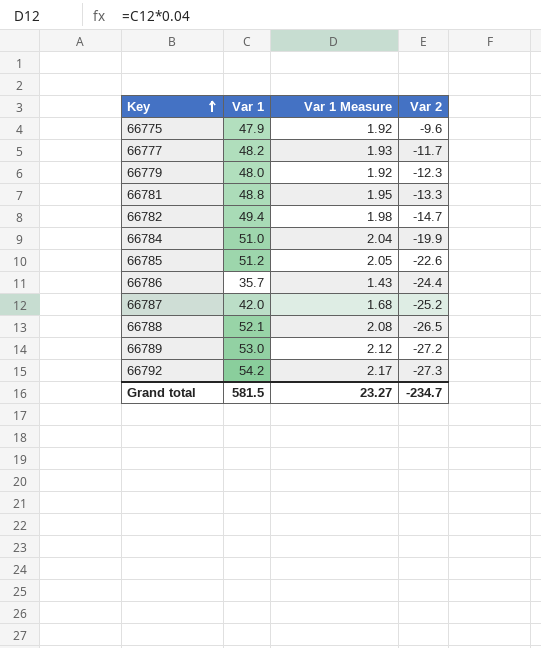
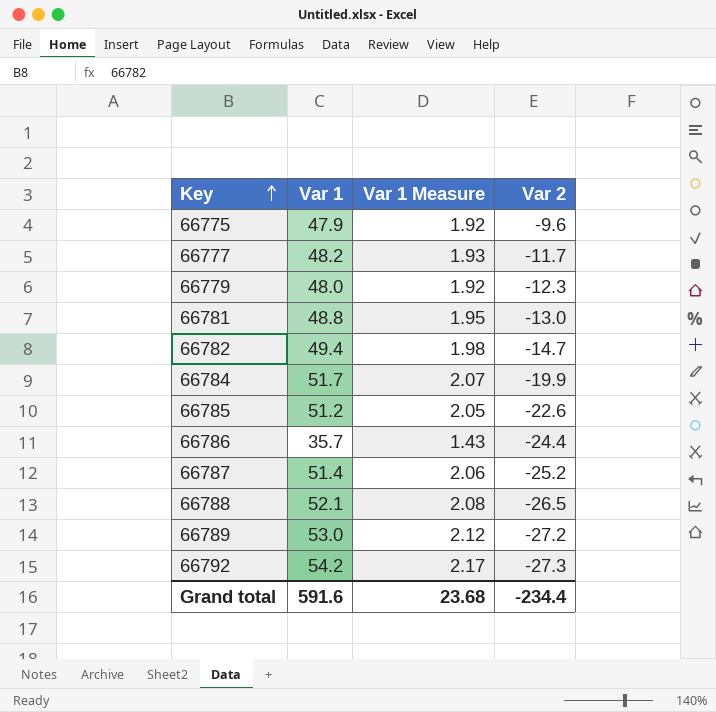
66781 | Var 2: -13.3 -> -13.0
66784 | Var 1: 51.0 -> 51.7
66784 | Var 1 Measure: 2.04 -> 2.07
66787 | Var 1: 42.0 -> 51.4
66787 | Var 1 Measure: 1.68 -> 2.06
Grand total | Var 1: 581.5 -> 591.6
Grand total | Var 1 Measure: 23.27 -> 23.68
Grand total | Var 2: -234.7 -> -234.4

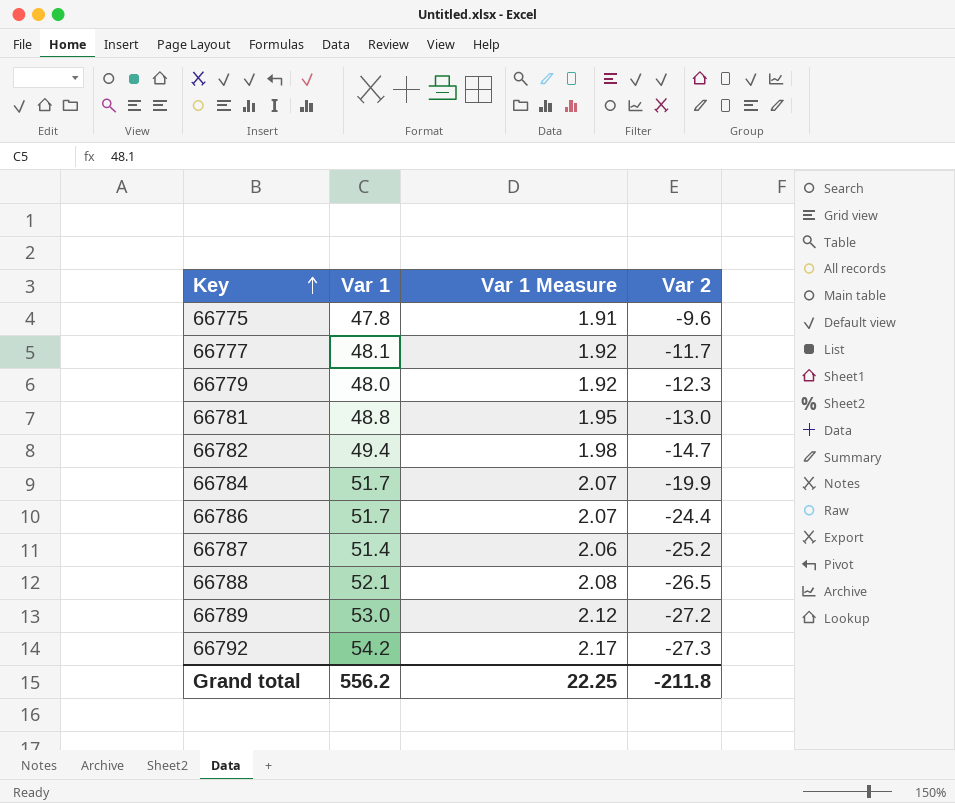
row 66785: 51.2 | 2.05 | -22.6 -> none
66775 | Var 1: 47.9 -> 47.8
66775 | Var 1 Measure: 1.92 -> 1.91
66777 | Var 1: 48.2 -> 48.1
66777 | Var 1 Measure: 1.93 -> 1.92
66786 | Var 1: 35.7 -> 51.7
66786 | Var 1 Measure: 1.43 -> 2.07
Grand total | Var 1: 591.6 -> 556.2
Grand total | Var 1 Measure: 23.68 -> 22.25
Grand total | Var 2: -234.4 -> -211.8

